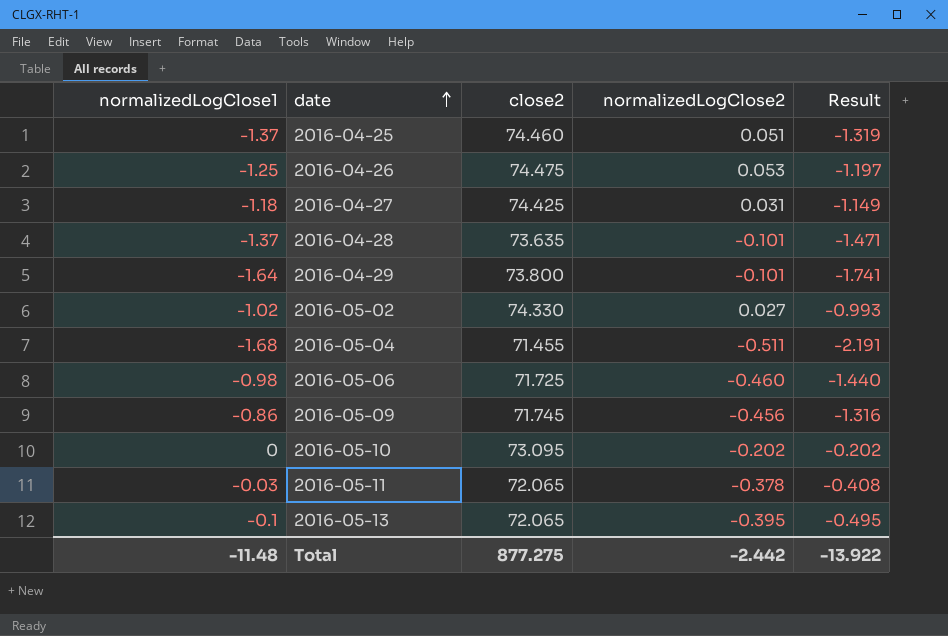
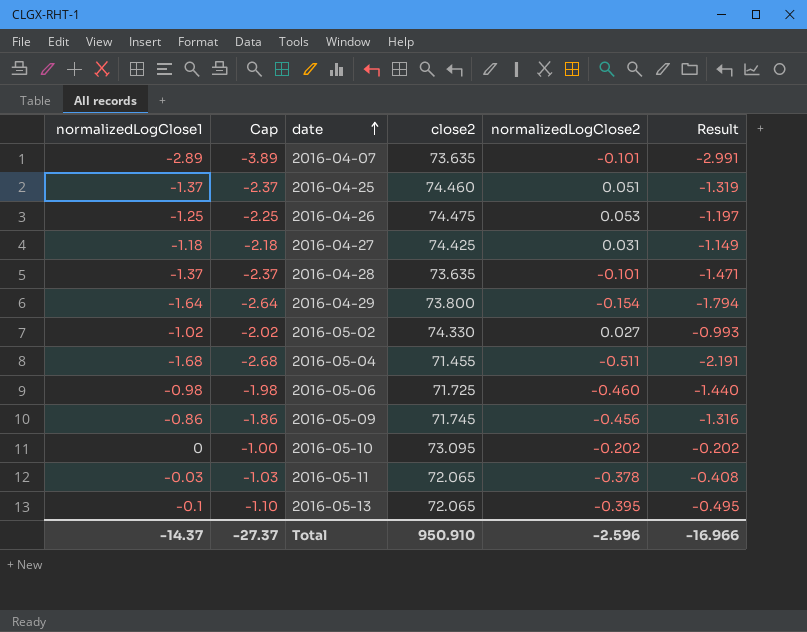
column Cap | formula: none -> [normalizedLogClose1] - 1
row 2016-04-07: none -> -2.89 | -3.89 | 73.635 | -0.101 | -2.991
2016-04-29 | normalizedLogClose2: -0.101 -> -0.154
2016-04-29 | Result: -1.741 -> -1.794
Total | normalizedLogClose1: -11.48 -> -14.37
Total | close2: 877.275 -> 950.910
Total | normalizedLogClose2: -2.442 -> -2.596
Total | Result: -13.922 -> -16.966

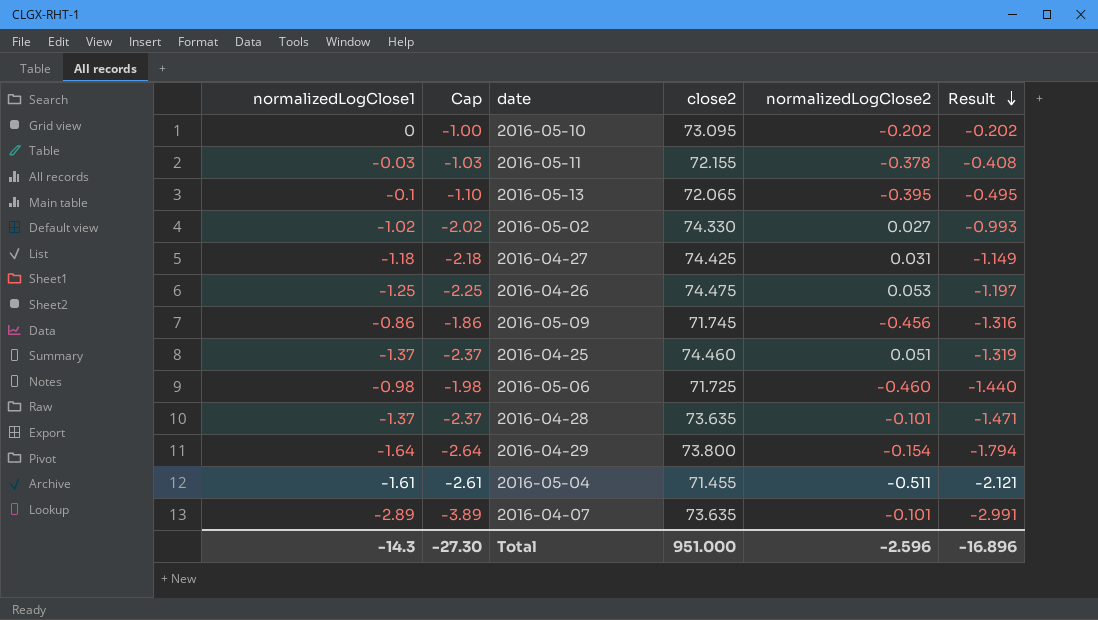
row order: date ascending -> Result descending
2016-05-11 | close2: 72.065 -> 72.155
2016-05-04 | normalizedLogClose1: -1.68 -> -1.61
2016-05-04 | Cap: -2.68 -> -2.61
2016-05-04 | Result: -2.191 -> -2.121
Total | normalizedLogClose1: -14.37 -> -14.3
Total | Cap: -27.37 -> -27.30
Total | close2: 950.910 -> 951.000
Total | Result: -16.966 -> -16.896

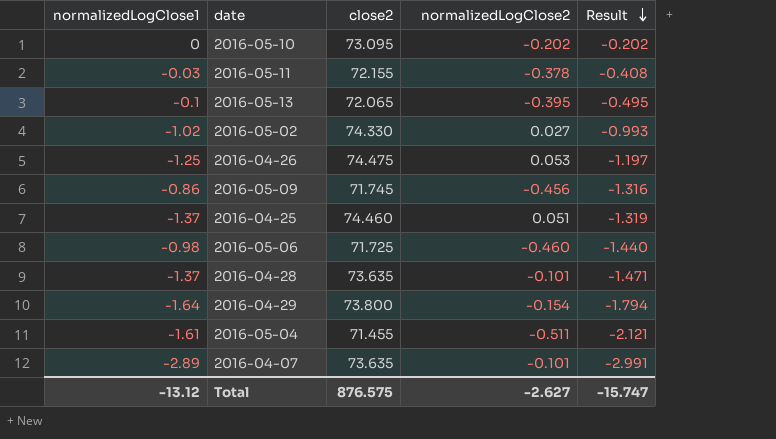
column Cap | formula: [normalizedLogClose1] - 1 -> none
row 2016-04-27: -1.18 | -2.18 | 74.425 | 0.031 | -1.149 -> none
Total | normalizedLogClose1: -14.3 -> -13.12
Total | close2: 951.000 -> 876.575
Total | normalizedLogClose2: -2.596 -> -2.627
Total | Result: -16.896 -> -15.747

